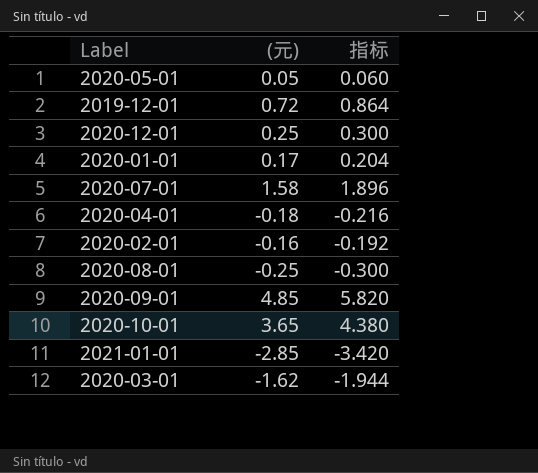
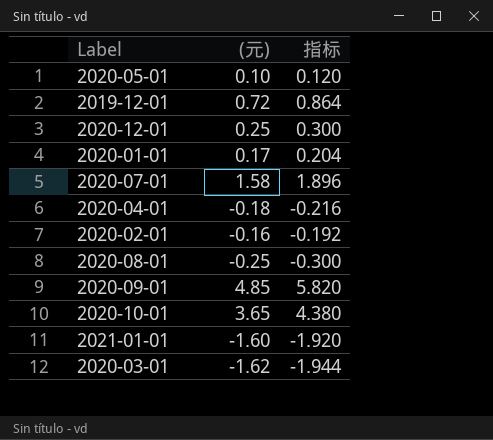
2020-05-01 | (元): 0.05 -> 0.10
2020-05-01 | 指标: 0.060 -> 0.120
2021-01-01 | (元): -2.85 -> -1.60
2021-01-01 | 指标: -3.420 -> -1.920

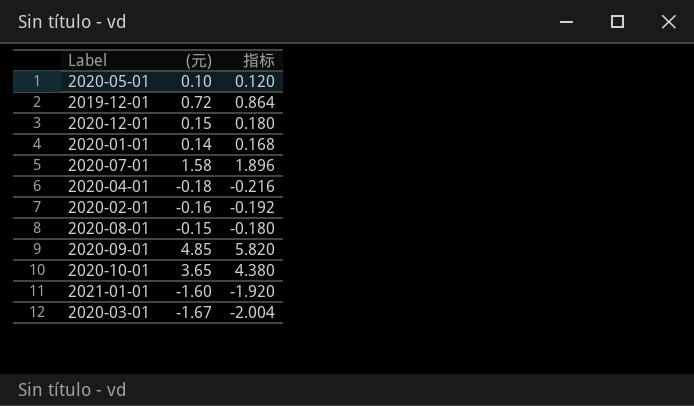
2020-12-01 | (元): 0.25 -> 0.15
2020-12-01 | 指标: 0.300 -> 0.180
2020-01-01 | (元): 0.17 -> 0.14
2020-01-01 | 指标: 0.204 -> 0.168
2020-08-01 | (元): -0.25 -> -0.15
2020-08-01 | 指标: -0.300 -> -0.180
2020-03-01 | (元): -1.62 -> -1.67
2020-03-01 | 指标: -1.944 -> -2.004

